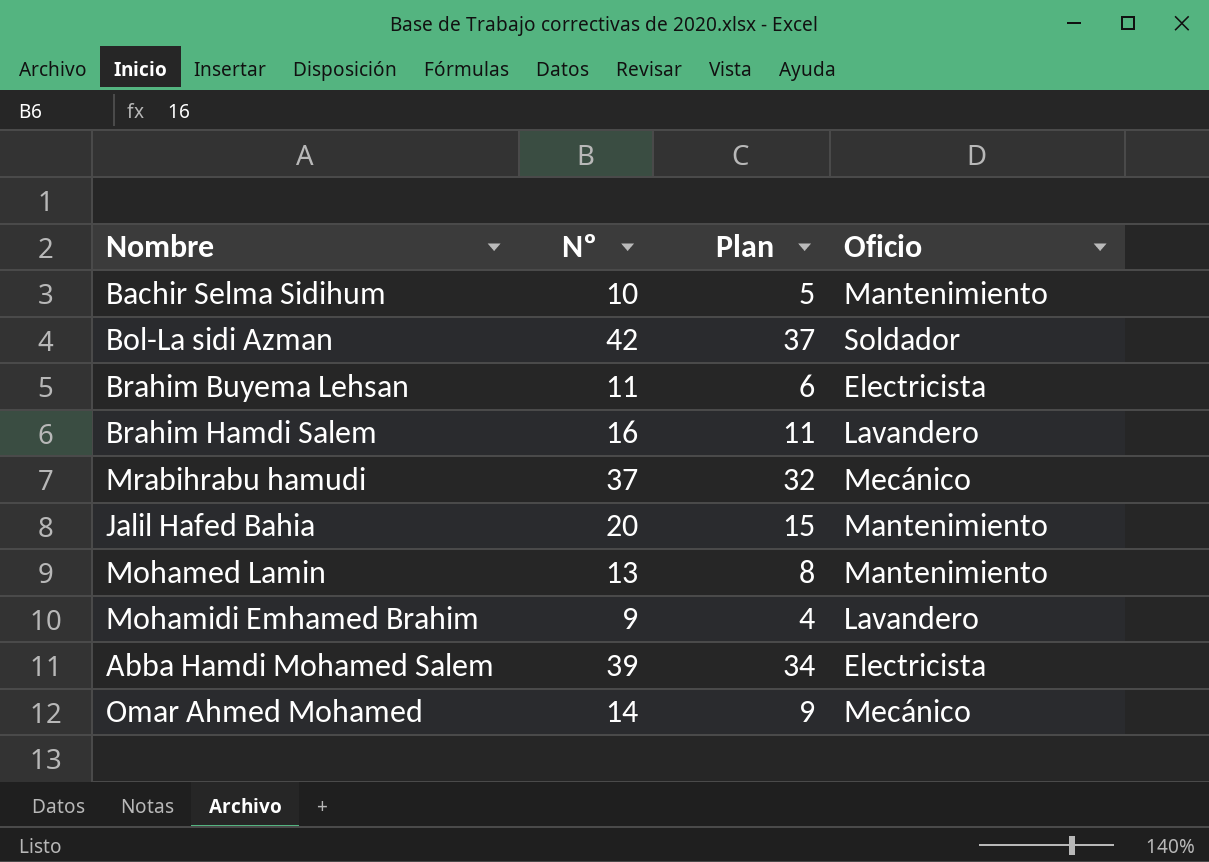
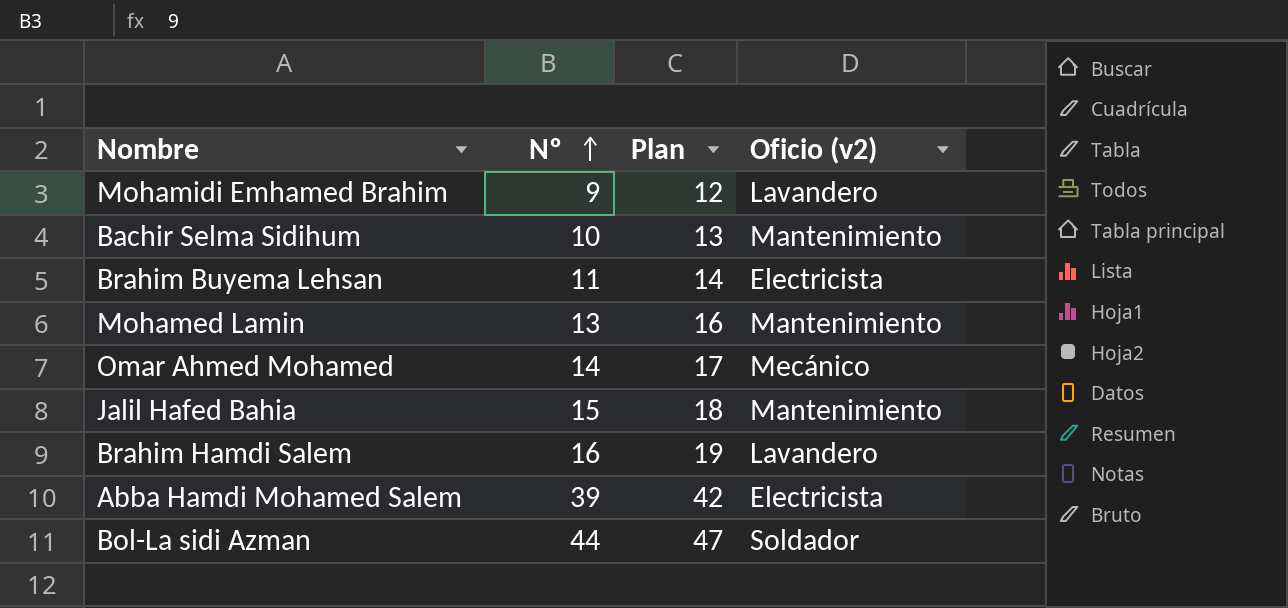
row order: none -> Nº ascending
column Plan | formula: [Nº] - 5 -> [Nº] + 3
column name: Oficio -> Oficio (v2)
row Mrabihrabu hamudi: 37 | 32 | Mecánico -> none
Jalil Hafed Bahia | Nº: 20 -> 15
Bol-La sidi Azman | Nº: 42 -> 44

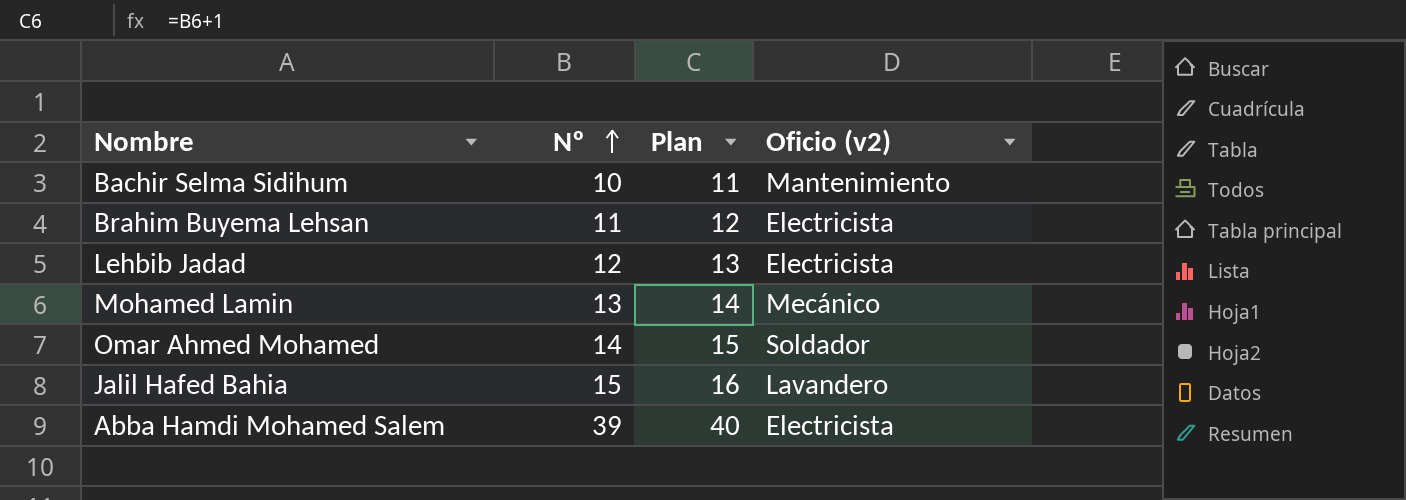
column Plan | formula: [Nº] + 3 -> [Nº] + 1
row Mohamidi Emhamed Brahim: 9 | 12 | Lavandero -> none
row Brahim Hamdi Salem: 16 | 19 | Lavandero -> none
row Bol-La sidi Azman: 44 | 47 | Soldador -> none
row Lehbib Jadad: none -> 12 | 13 | Electricista
Mohamed Lamin | Oficio (v2): Mantenimiento -> Mecánico
Omar Ahmed Mohamed | Oficio (v2): Mecánico -> Soldador
Jalil Hafed Bahia | Oficio (v2): Mantenimiento -> Lavandero

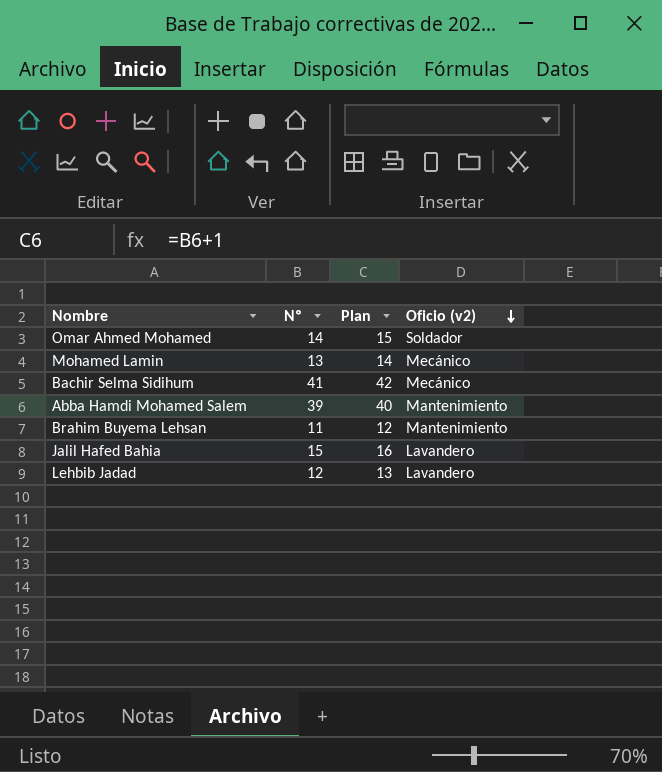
row order: Nº ascending -> Oficio (v2) descending
Bachir Selma Sidihum | Nº: 10 -> 41
Bachir Selma Sidihum | Plan: 11 -> 42
Bachir Selma Sidihum | Oficio (v2): Mantenimiento -> Mecánico
Abba Hamdi Mohamed Salem | Oficio (v2): Electricista -> Mantenimiento
Brahim Buyema Lehsan | Oficio (v2): Electricista -> Mantenimiento
Lehbib Jadad | Oficio (v2): Electricista -> Lavandero

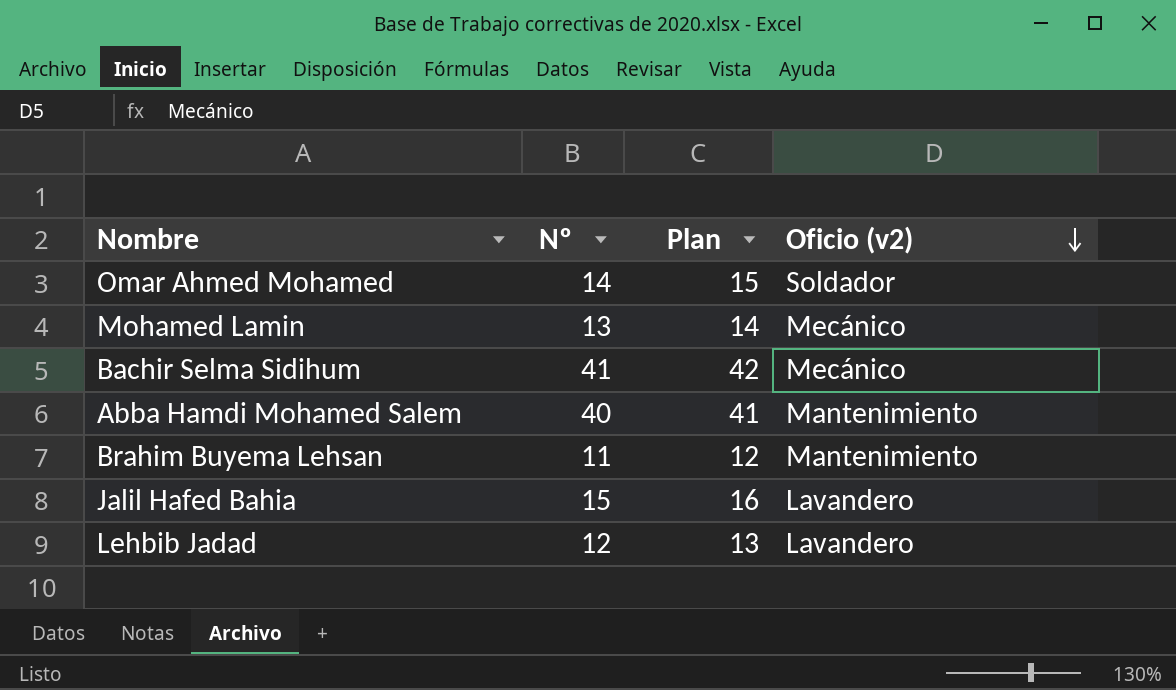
Abba Hamdi Mohamed Salem | Nº: 39 -> 40
Abba Hamdi Mohamed Salem | Plan: 40 -> 41

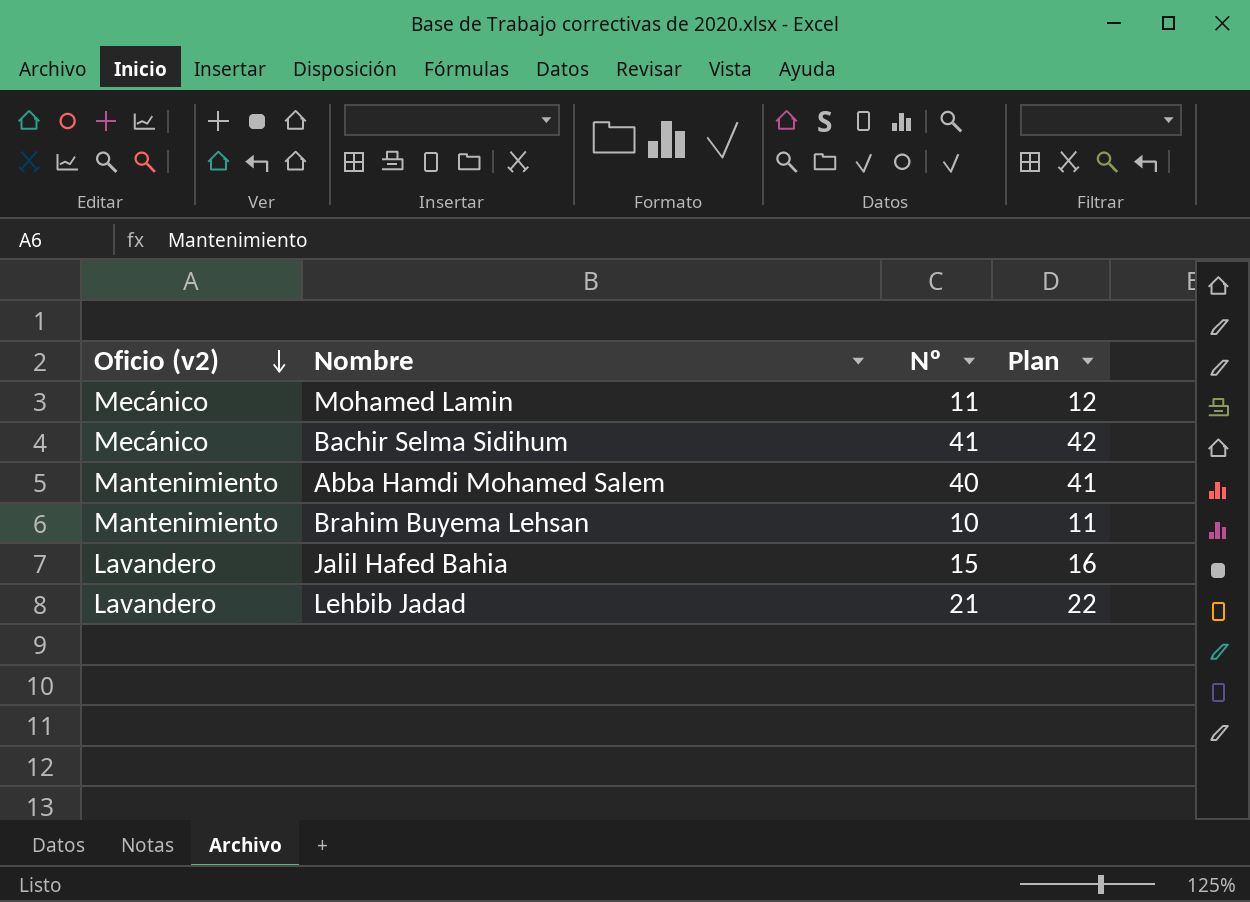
column Oficio (v2) | position: 4 -> 1
row Omar Ahmed Mohamed: 14 | 15 | Soldador -> none
Mohamed Lamin | Nº: 13 -> 11
Mohamed Lamin | Plan: 14 -> 12
Brahim Buyema Lehsan | Nº: 11 -> 10
Brahim Buyema Lehsan | Plan: 12 -> 11
Lehbib Jadad | Nº: 12 -> 21
Lehbib Jadad | Plan: 13 -> 22

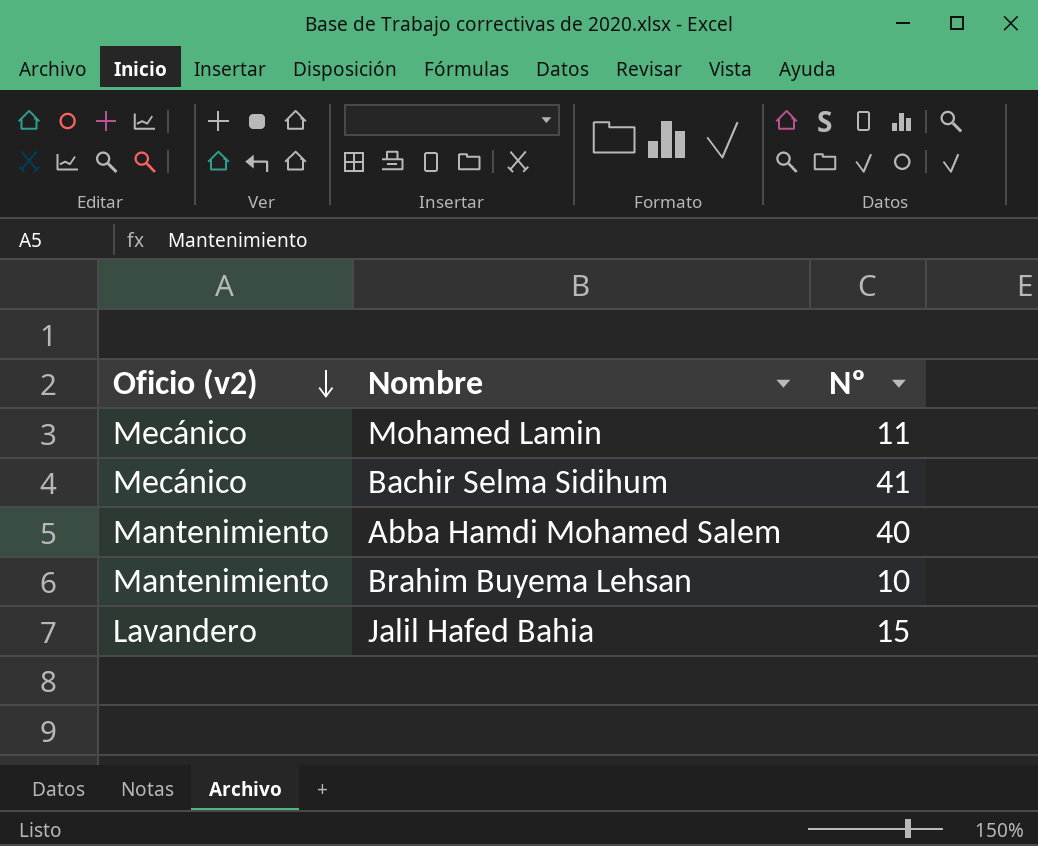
column Plan | formula: [Nº] + 1 -> none
row Lehbib Jadad: Lavandero | 21 | 22 -> none

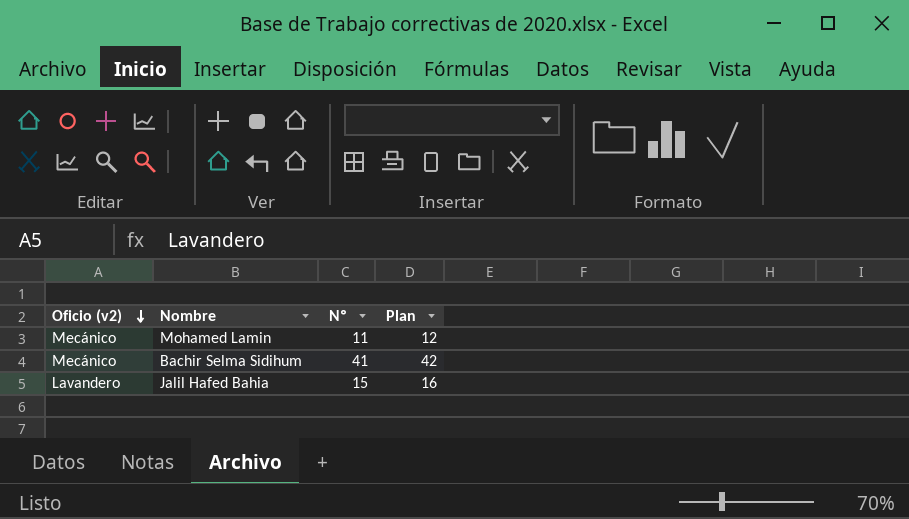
column Plan | formula: none -> [Nº] + 1
row Abba Hamdi Mohamed Salem: Mantenimiento | 40 -> none
row Brahim Buyema Lehsan: Mantenimiento | 10 -> none

